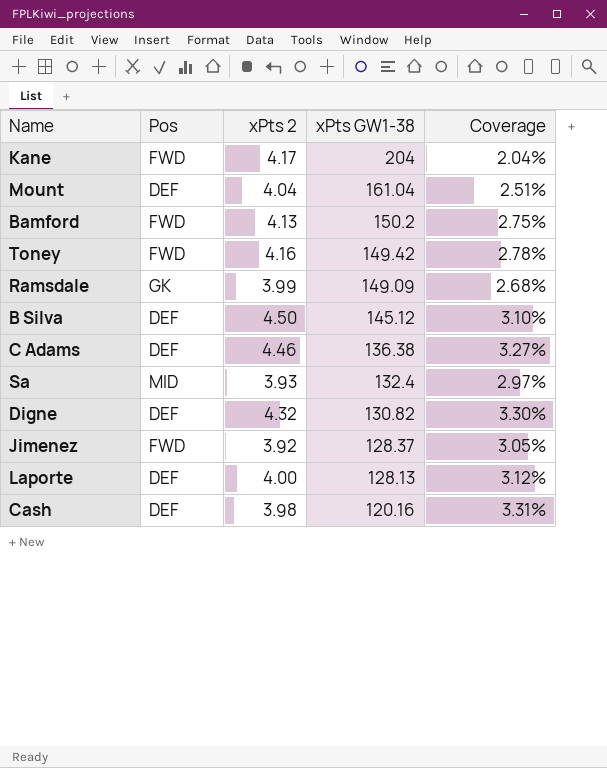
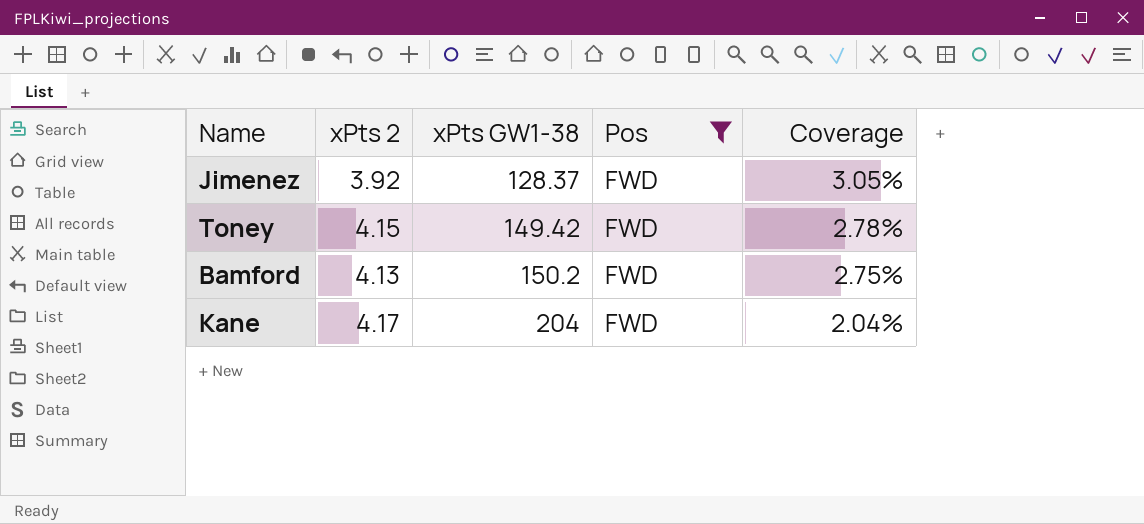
filter: none -> Pos = FWD
row order: xPts GW1-38 descending -> xPts GW1-38 ascending
column Pos | position: 2 -> 4
Toney | xPts 2: 4.16 -> 4.15

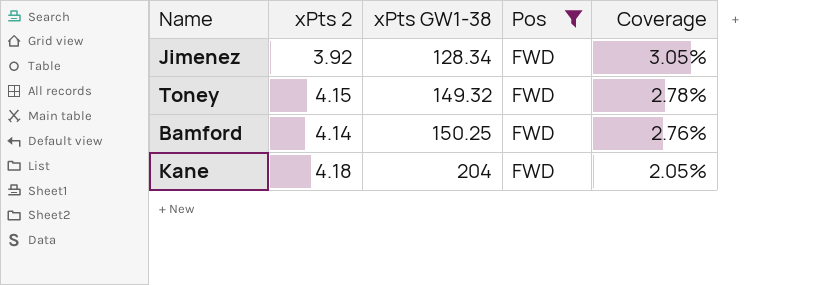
Jimenez | xPts GW1-38: 128.37 -> 128.34
Toney | xPts GW1-38: 149.42 -> 149.32
Bamford | xPts 2: 4.13 -> 4.14
Bamford | xPts GW1-38: 150.2 -> 150.25
Bamford | Coverage: 2.75% -> 2.76%
Kane | xPts 2: 4.17 -> 4.18
Kane | Coverage: 2.04% -> 2.05%

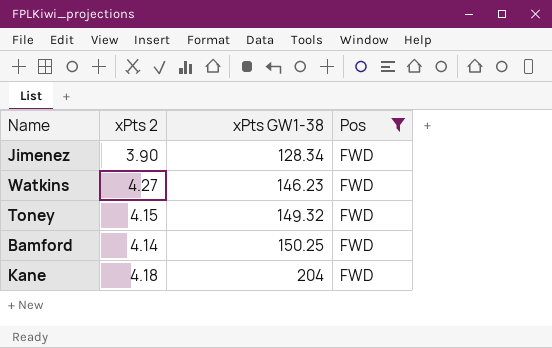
column Coverage | formula: [xPts 2] / [xPts GW1-38] -> none
Jimenez | xPts 2: 3.92 -> 3.90
row Watkins: none -> 4.27 | 146.23 | FWD

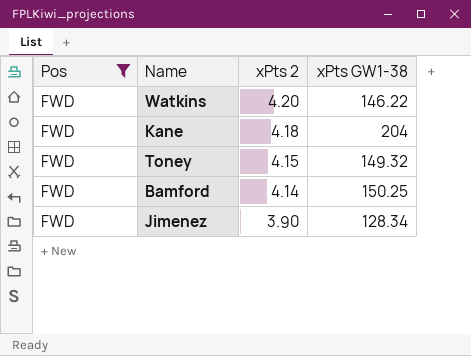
row order: xPts GW1-38 ascending -> xPts 2 descending
column Pos | position: 4 -> 1
Watkins | xPts 2: 4.27 -> 4.20
Watkins | xPts GW1-38: 146.23 -> 146.22

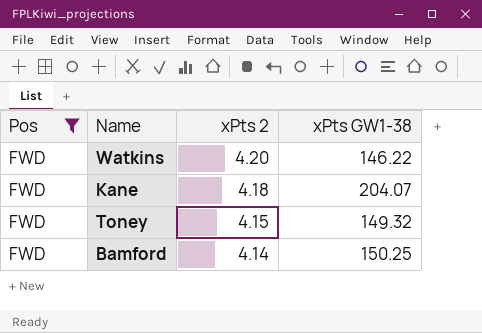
row Jimenez: FWD | 3.90 | 128.34 -> none
Kane | xPts GW1-38: 204 -> 204.07

